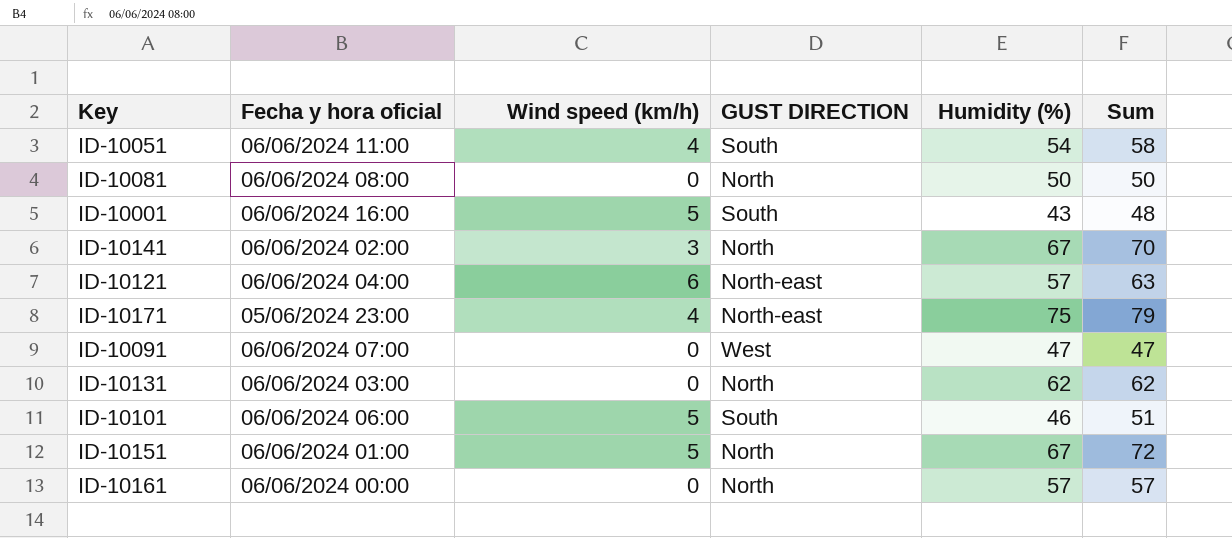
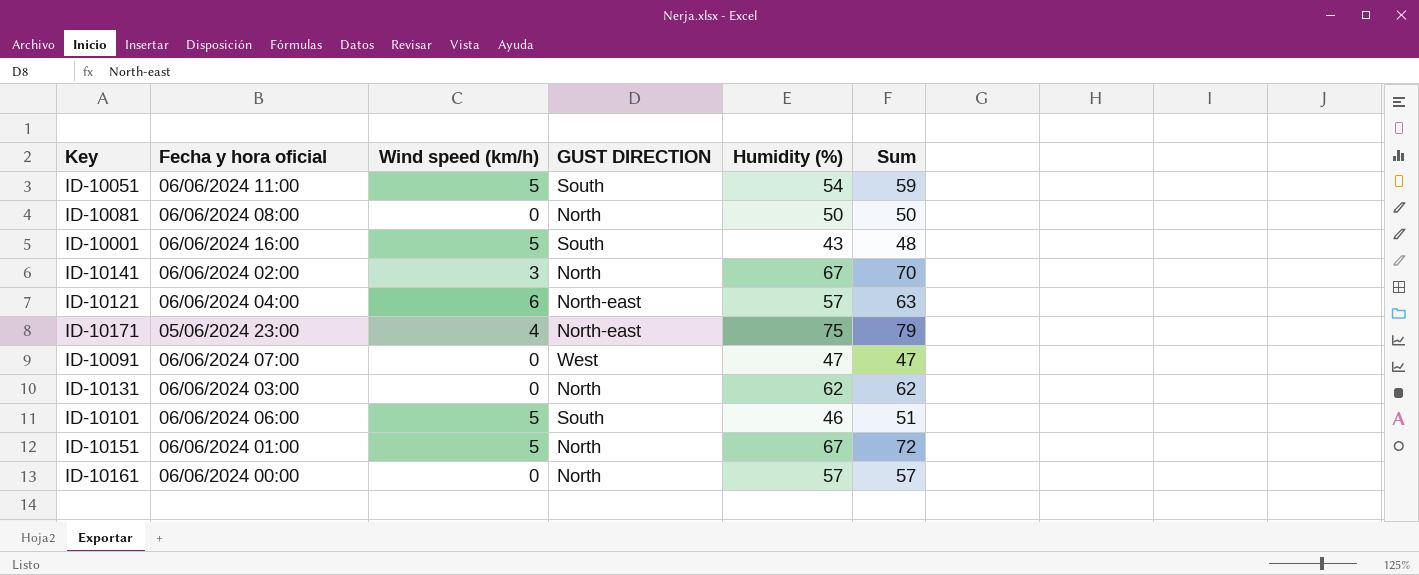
ID-10051 | Wind speed (km/h): 4 -> 5
ID-10051 | Sum: 58 -> 59

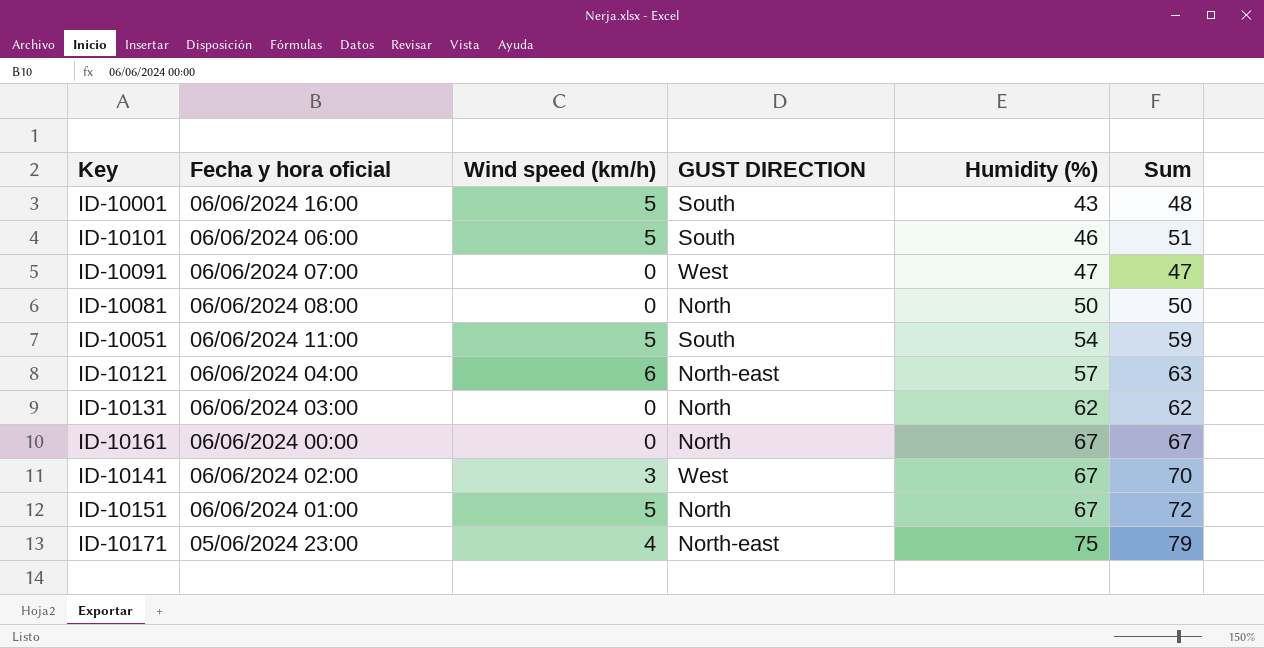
row order: none -> Humidity (%) ascending
ID-10161 | Humidity (%): 57 -> 67
ID-10161 | Sum: 57 -> 67
ID-10141 | GUST DIRECTION: North -> West

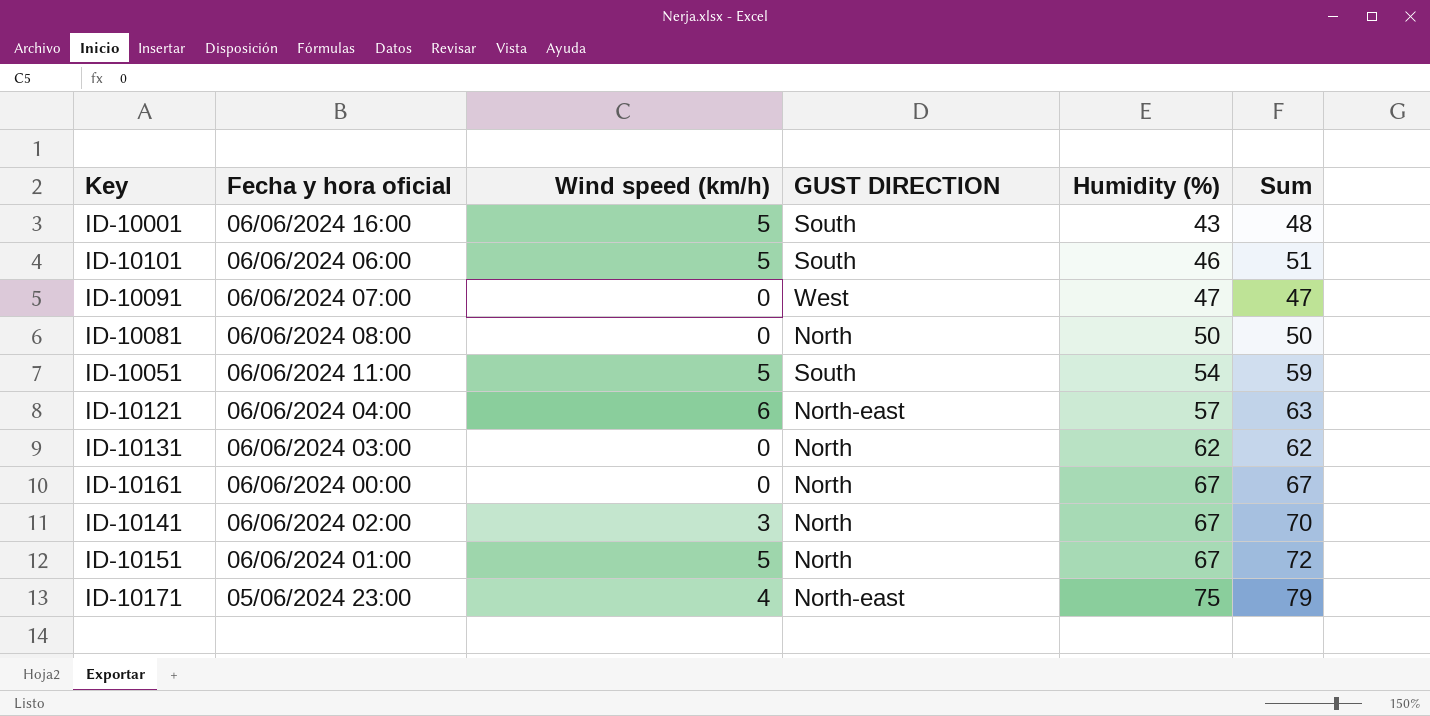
ID-10141 | GUST DIRECTION: West -> North

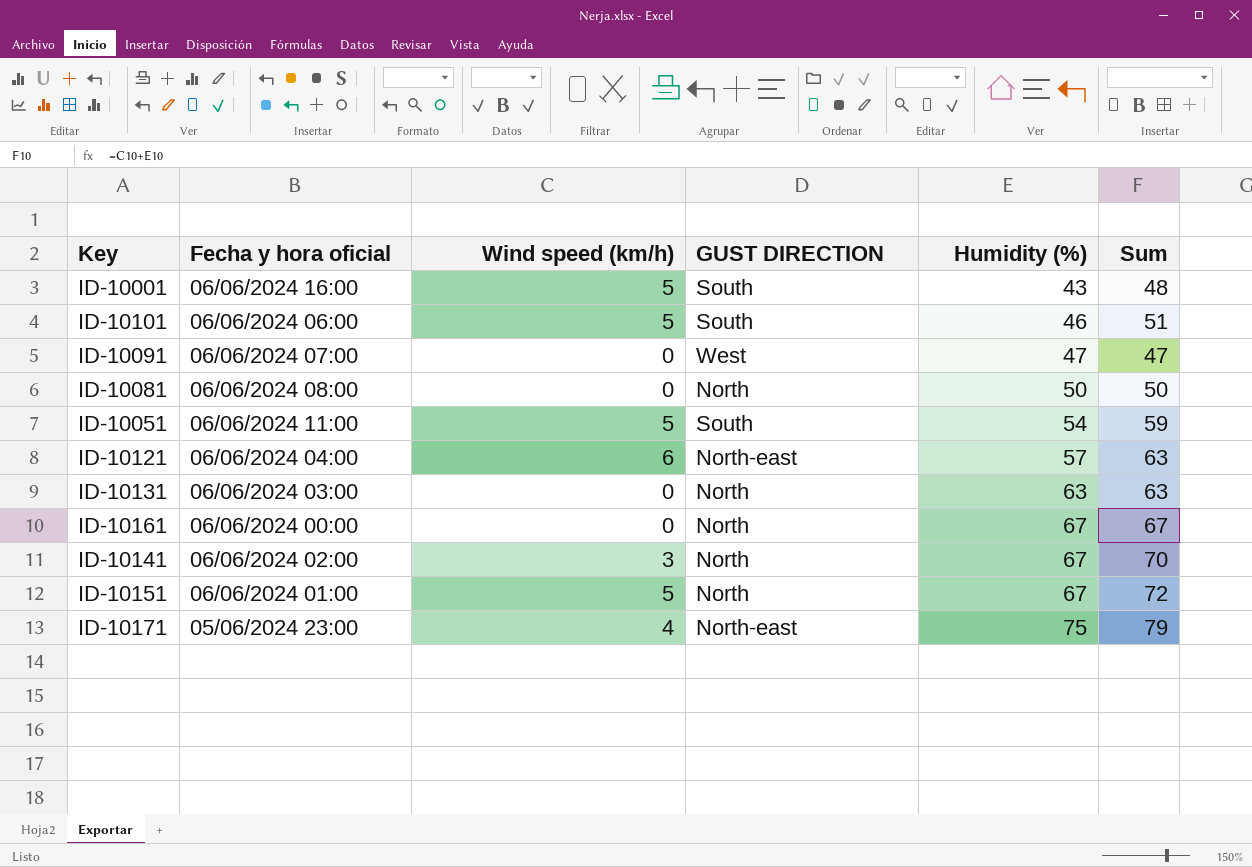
ID-10131 | Humidity (%): 62 -> 63
ID-10131 | Sum: 62 -> 63

